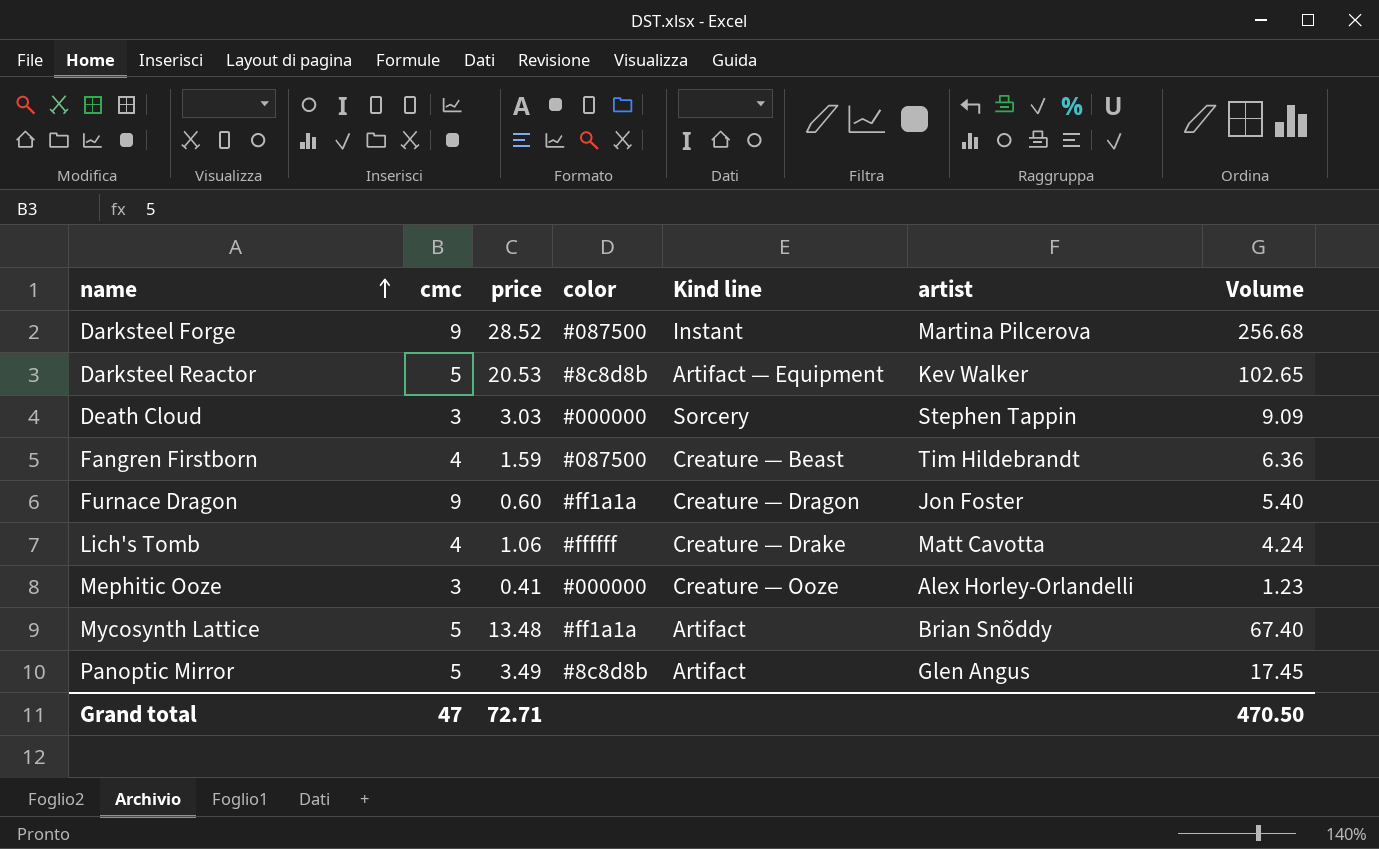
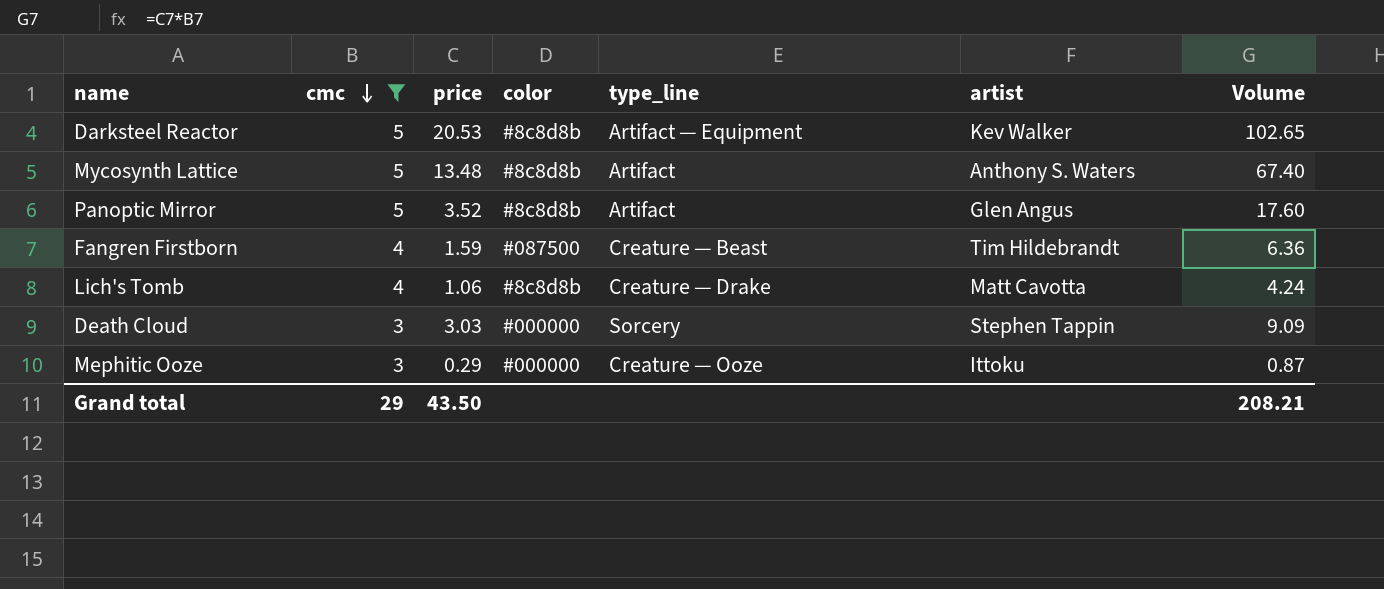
filter: none -> cmc != 9
row order: name ascending -> cmc descending
column name: Kind line -> type_line
Mycosynth Lattice | color: #ff1a1a -> #8c8d8b
Mycosynth Lattice | artist: Brian Snõddy -> Anthony S. Waters
Panoptic Mirror | price: 3.49 -> 3.52
Panoptic Mirror | Volume: 17.45 -> 17.60
Lich's Tomb | color: #ffffff -> #8c8d8b
Mephitic Ooze | price: 0.41 -> 0.29
Mephitic Ooze | artist: Alex Horley-Orlandelli -> Ittoku
Mephitic Ooze | Volume: 1.23 -> 0.87
Grand total | cmc: 47 -> 29
Grand total | price: 72.71 -> 43.50
Grand total | Volume: 470.50 -> 208.21

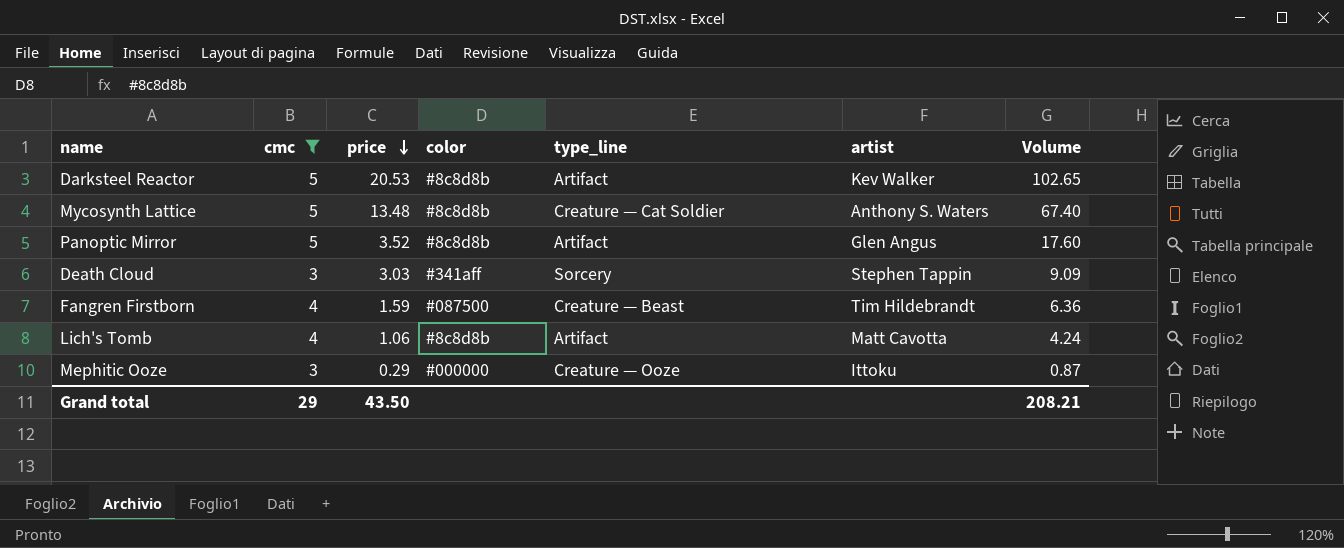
row order: cmc descending -> price descending
Darksteel Reactor | type_line: Artifact — Equipment -> Artifact
Mycosynth Lattice | type_line: Artifact -> Creature — Cat Soldier
Death Cloud | color: #000000 -> #341aff
Lich's Tomb | type_line: Creature — Drake -> Artifact

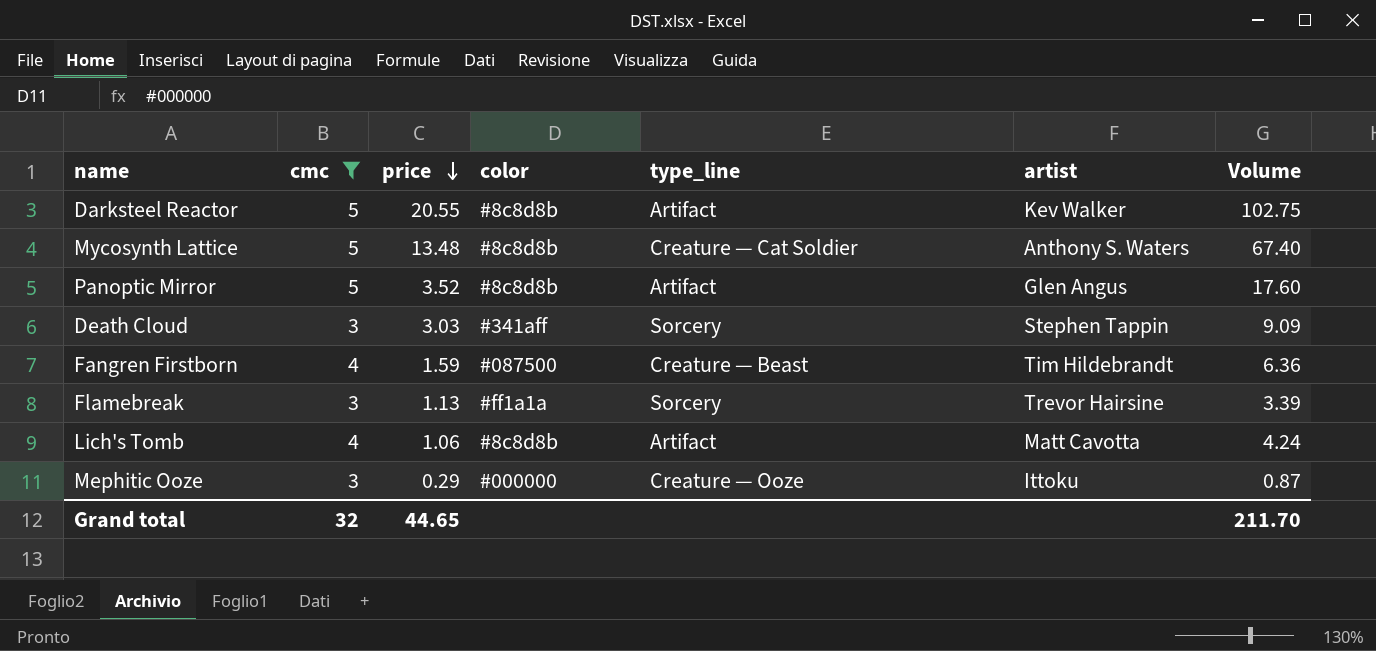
Darksteel Reactor | price: 20.53 -> 20.55
Darksteel Reactor | Volume: 102.65 -> 102.75
row Flamebreak: none -> 3 | 1.13 | #ff1a1a | Sorcery | Trevor Hairsine | 3.39
Grand total | cmc: 29 -> 32
Grand total | price: 43.50 -> 44.65
Grand total | Volume: 208.21 -> 211.70

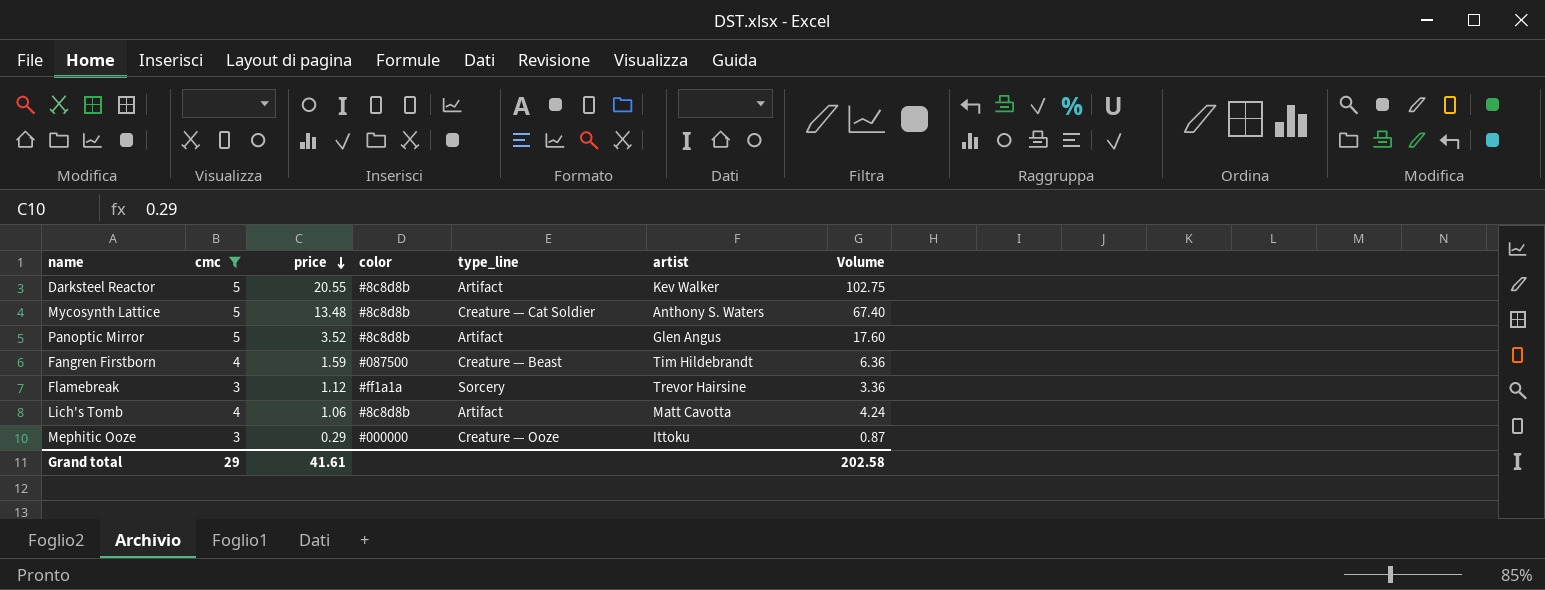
row Death Cloud: 3 | 3.03 | #341aff | Sorcery | Stephen Tappin | 9.09 -> none
Flamebreak | price: 1.13 -> 1.12
Flamebreak | Volume: 3.39 -> 3.36
Grand total | cmc: 32 -> 29
Grand total | price: 44.65 -> 41.61
Grand total | Volume: 211.70 -> 202.58

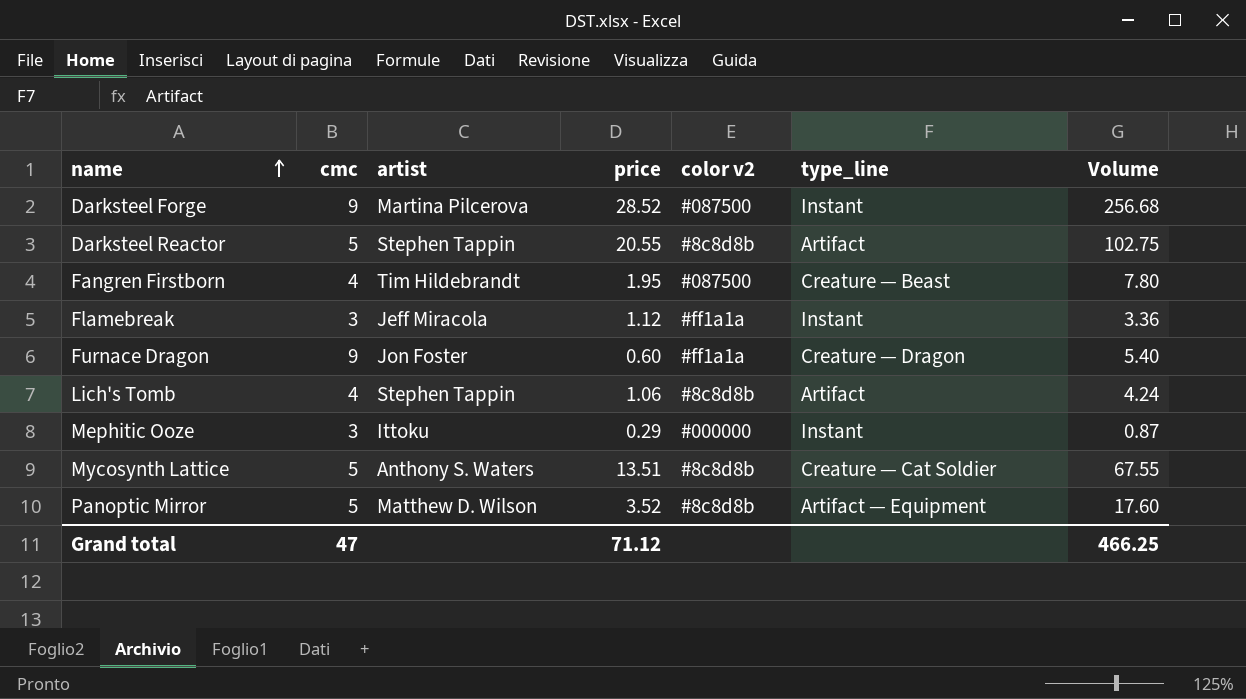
filter: cmc != 9 -> none
row order: price descending -> name ascending
column artist | position: 6 -> 3
column name: color -> color v2
Darksteel Reactor | artist: Kev Walker -> Stephen Tappin
Fangren Firstborn | price: 1.59 -> 1.95
Fangren Firstborn | Volume: 6.36 -> 7.80
Flamebreak | artist: Trevor Hairsine -> Jeff Miracola
Flamebreak | type_line: Sorcery -> Instant
Lich's Tomb | artist: Matt Cavotta -> Stephen Tappin
Mephitic Ooze | type_line: Creature — Ooze -> Instant
Mycosynth Lattice | price: 13.48 -> 13.51
Mycosynth Lattice | Volume: 67.40 -> 67.55
Panoptic Mirror | artist: Glen Angus -> Matthew D. Wilson
Panoptic Mirror | type_line: Artifact -> Artifact — Equipment
Grand total | cmc: 29 -> 47
Grand total | price: 41.61 -> 71.12
Grand total | Volume: 202.58 -> 466.25

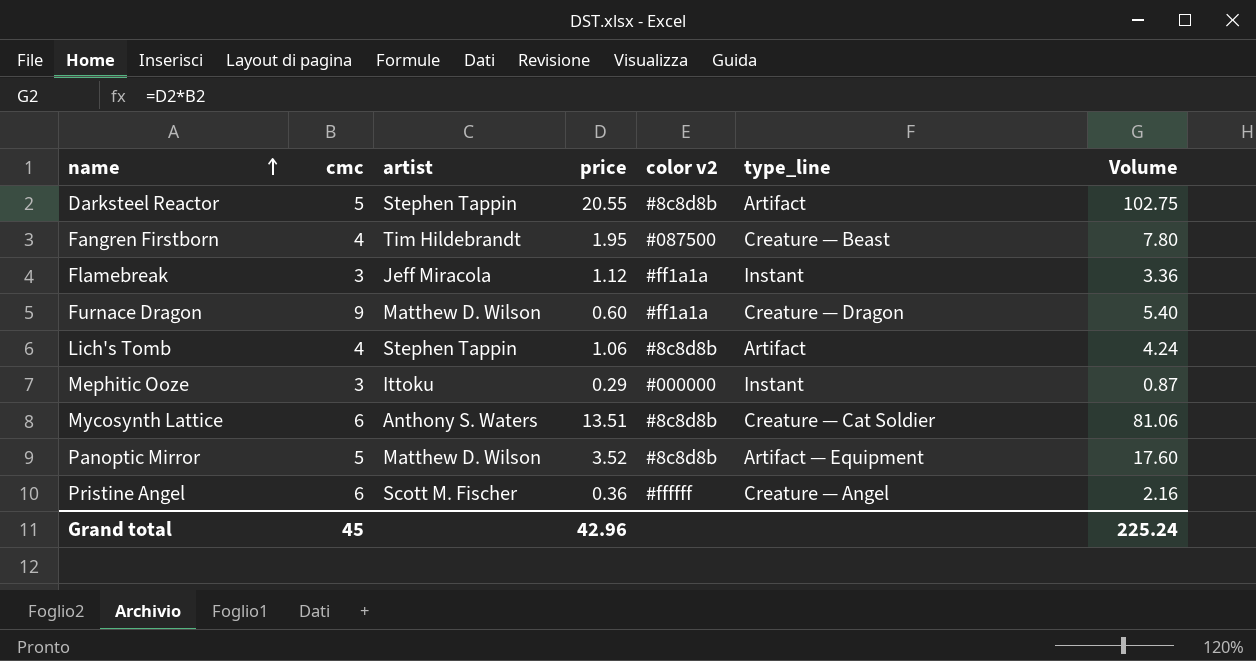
row Darksteel Forge: 9 | Martina Pilcerova | 28.52 | #087500 | Instant | 256.68 -> none
Furnace Dragon | artist: Jon Foster -> Matthew D. Wilson
Mycosynth Lattice | cmc: 5 -> 6
Mycosynth Lattice | Volume: 67.55 -> 81.06
row Pristine Angel: none -> 6 | Scott M. Fischer | 0.36 | #ffffff | Creature — Angel | 2.16
Grand total | cmc: 47 -> 45
Grand total | price: 71.12 -> 42.96
Grand total | Volume: 466.25 -> 225.24

